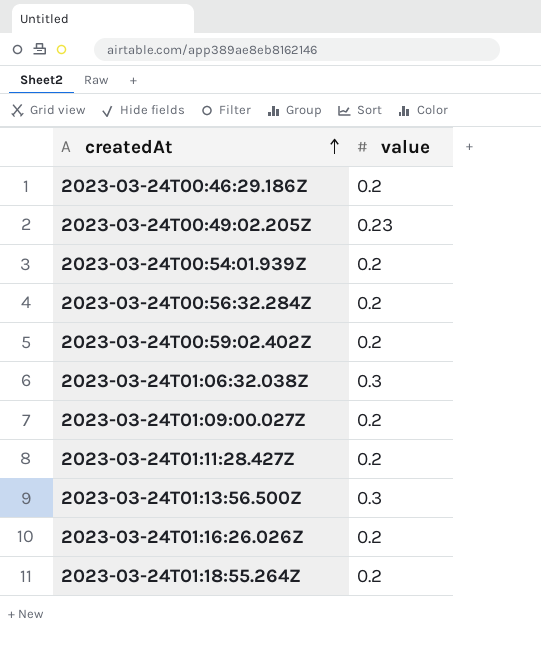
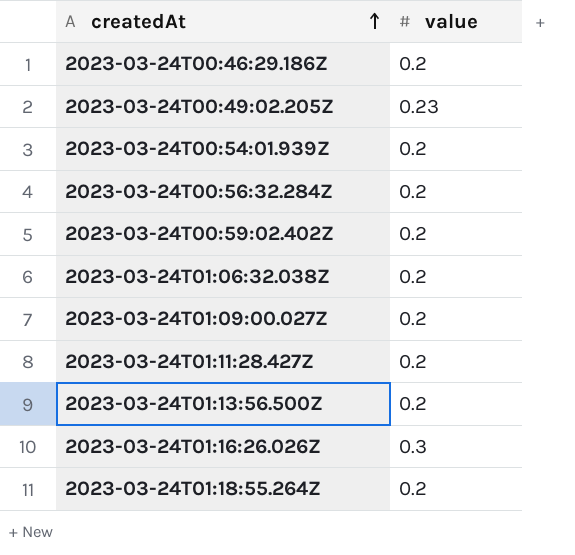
2023-03-24T01:06:32.038Z | value: 0.3 -> 0.2
2023-03-24T01:13:56.500Z | value: 0.3 -> 0.2
2023-03-24T01:16:26.026Z | value: 0.2 -> 0.3

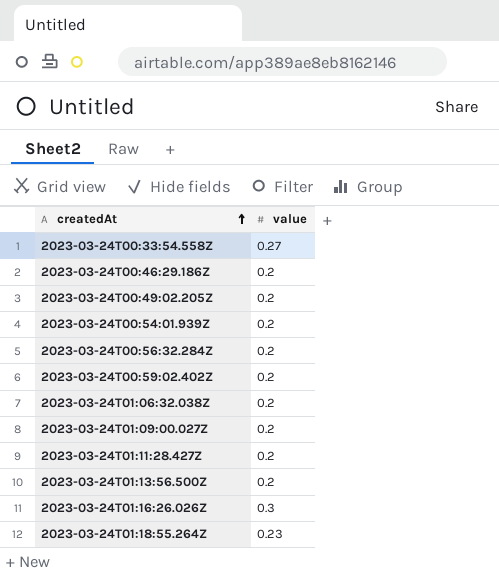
row 2023-03-24T00:33:54.558Z: none -> 0.27
2023-03-24T00:49:02.205Z | value: 0.23 -> 0.2
2023-03-24T01:18:55.264Z | value: 0.2 -> 0.23

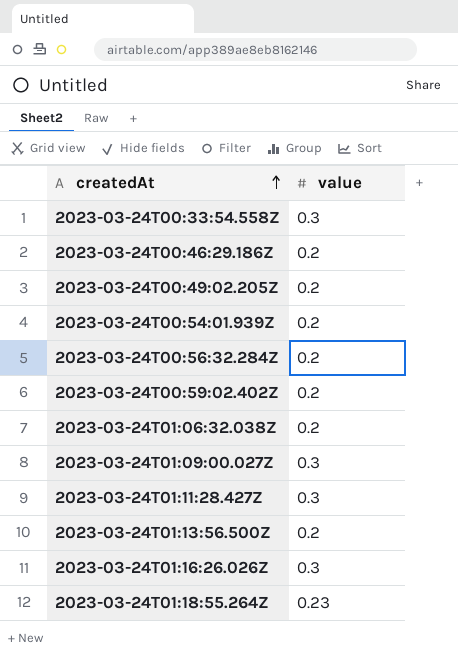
2023-03-24T00:33:54.558Z | value: 0.27 -> 0.3
2023-03-24T01:09:00.027Z | value: 0.2 -> 0.3
2023-03-24T01:11:28.427Z | value: 0.2 -> 0.3

